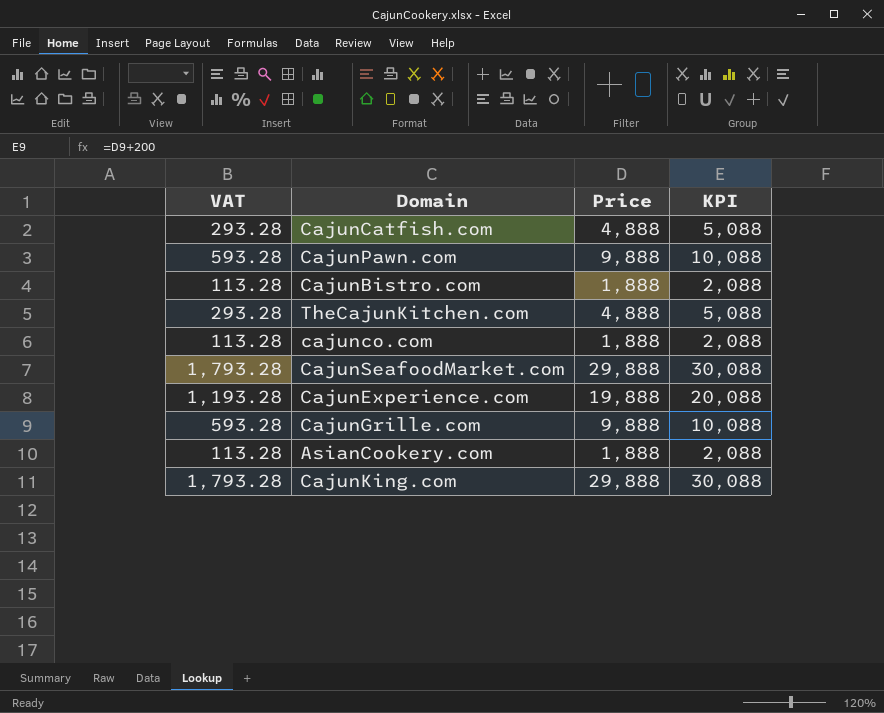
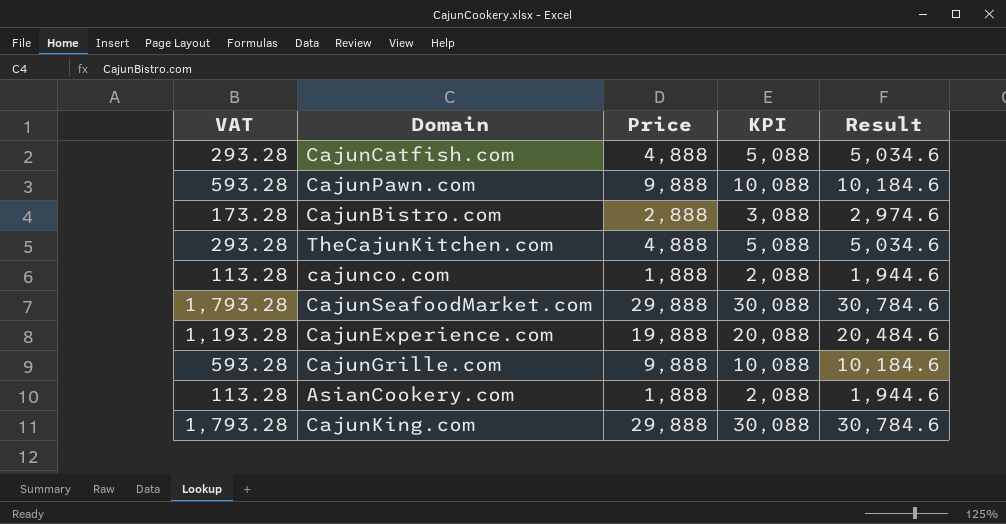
column Result | formula: none -> [Price] * 1.03
CajunBistro.com | VAT: 113.28 -> 173.28
CajunBistro.com | Price: 1,888 -> 2,888
CajunBistro.com | KPI: 2,088 -> 3,088

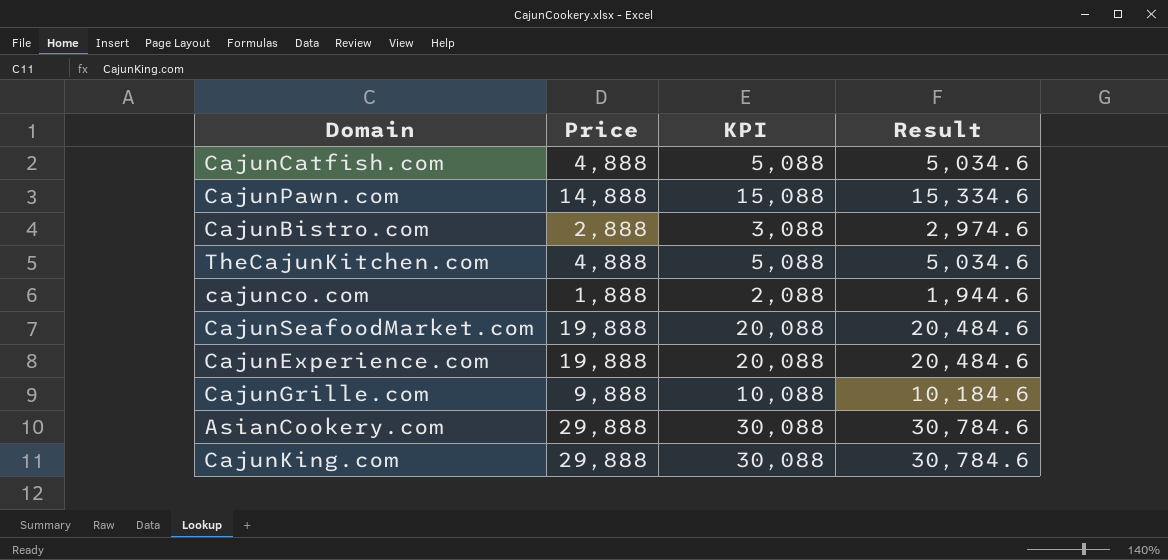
column VAT | formula: [Price] * 0.06 -> none
CajunPawn.com | Price: 9,888 -> 14,888
CajunPawn.com | KPI: 10,088 -> 15,088
CajunPawn.com | Result: 10,184.6 -> 15,334.6
CajunSeafoodMarket.com | Price: 29,888 -> 19,888
CajunSeafoodMarket.com | KPI: 30,088 -> 20,088
CajunSeafoodMarket.com | Result: 30,784.6 -> 20,484.6
AsianCookery.com | Price: 1,888 -> 29,888
AsianCookery.com | KPI: 2,088 -> 30,088
AsianCookery.com | Result: 1,944.6 -> 30,784.6

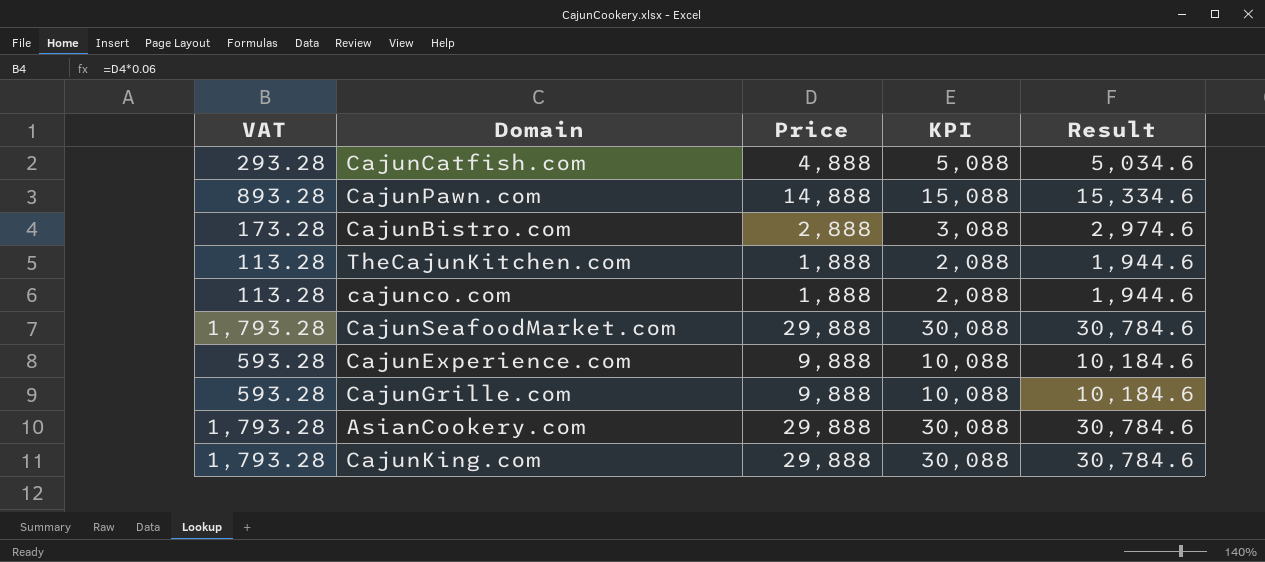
column VAT | formula: none -> [Price] * 0.06
TheCajunKitchen.com | Price: 4,888 -> 1,888
TheCajunKitchen.com | KPI: 5,088 -> 2,088
TheCajunKitchen.com | Result: 5,034.6 -> 1,944.6
CajunSeafoodMarket.com | Price: 19,888 -> 29,888
CajunSeafoodMarket.com | KPI: 20,088 -> 30,088
CajunSeafoodMarket.com | Result: 20,484.6 -> 30,784.6
CajunExperience.com | Price: 19,888 -> 9,888
CajunExperience.com | KPI: 20,088 -> 10,088
CajunExperience.com | Result: 20,484.6 -> 10,184.6

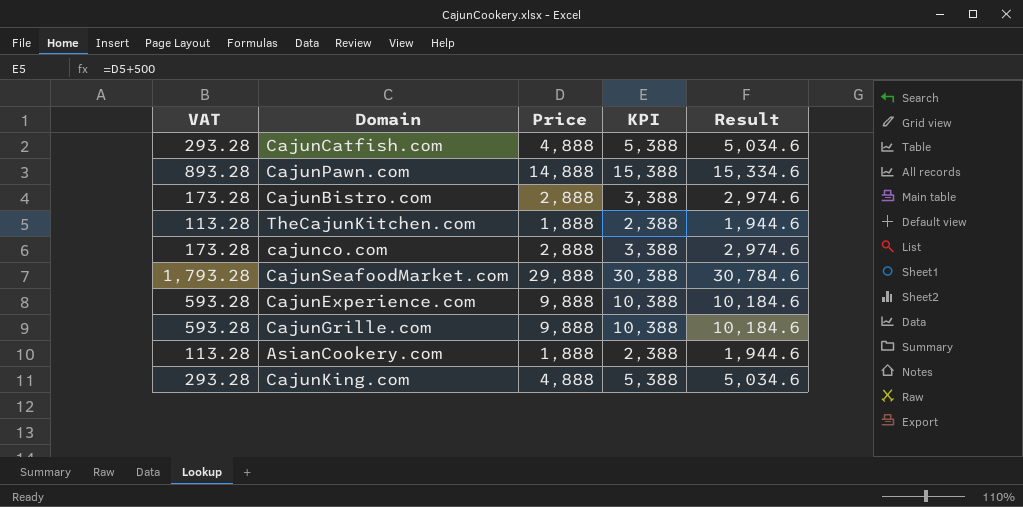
column KPI | formula: [Price] + 200 -> [Price] + 500
cajunco.com | VAT: 113.28 -> 173.28
cajunco.com | Price: 1,888 -> 2,888
cajunco.com | Result: 1,944.6 -> 2,974.6
AsianCookery.com | VAT: 1,793.28 -> 113.28
AsianCookery.com | Price: 29,888 -> 1,888
AsianCookery.com | Result: 30,784.6 -> 1,944.6
CajunKing.com | VAT: 1,793.28 -> 293.28
CajunKing.com | Price: 29,888 -> 4,888
CajunKing.com | Result: 30,784.6 -> 5,034.6

